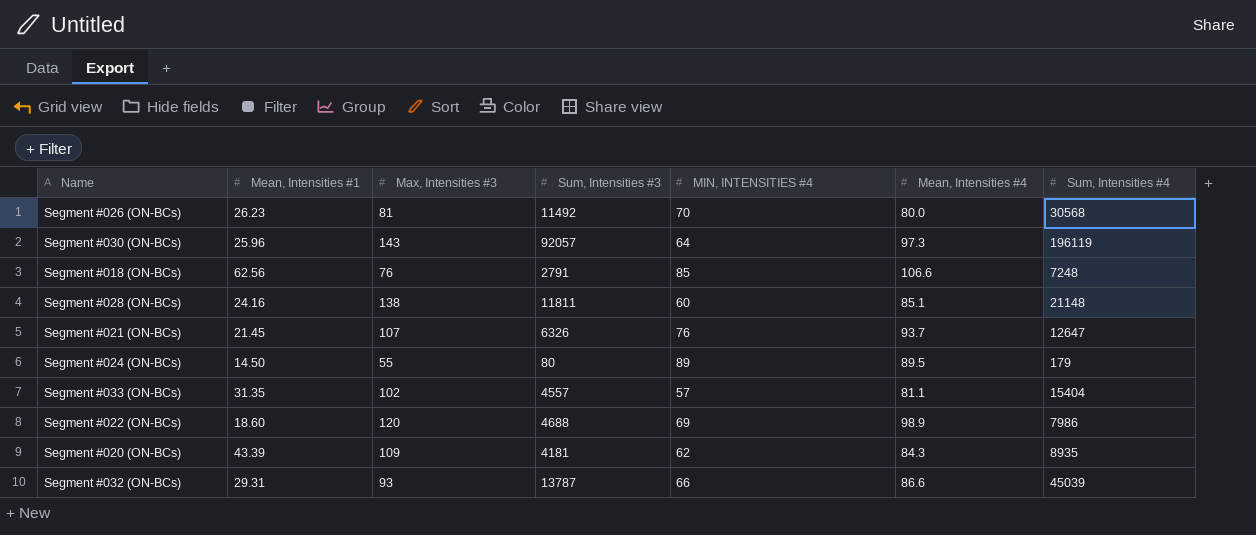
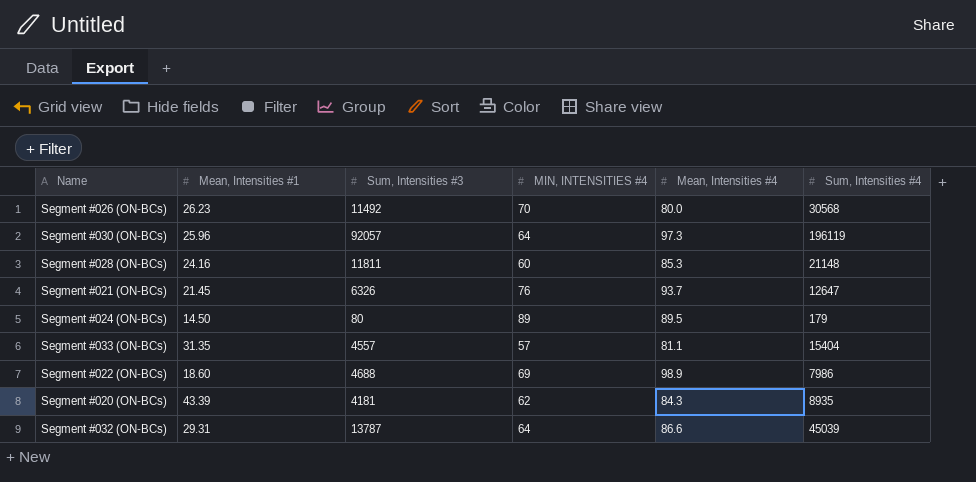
column Max, Intensities #3 | position: 3 -> none
row Segment #018 (ON-BCs): 62.56 | 76 | 2791 | 85 | 106.6 | 7248 -> none
Segment #028 (ON-BCs) | Mean, Intensities #4: 85.1 -> 85.3
Segment #032 (ON-BCs) | MIN, INTENSITIES #4: 66 -> 64

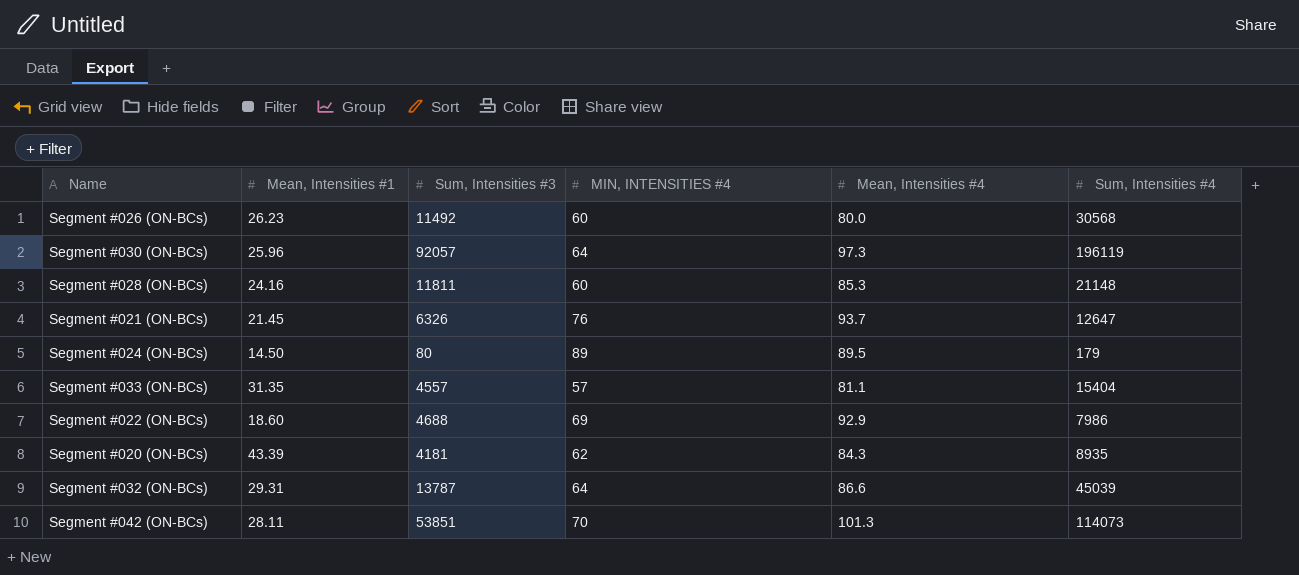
Segment #026 (ON-BCs) | MIN, INTENSITIES #4: 70 -> 60
Segment #022 (ON-BCs) | Mean, Intensities #4: 98.9 -> 92.9
row Segment #042 (ON-BCs): none -> 28.11 | 53851 | 70 | 101.3 | 114073

